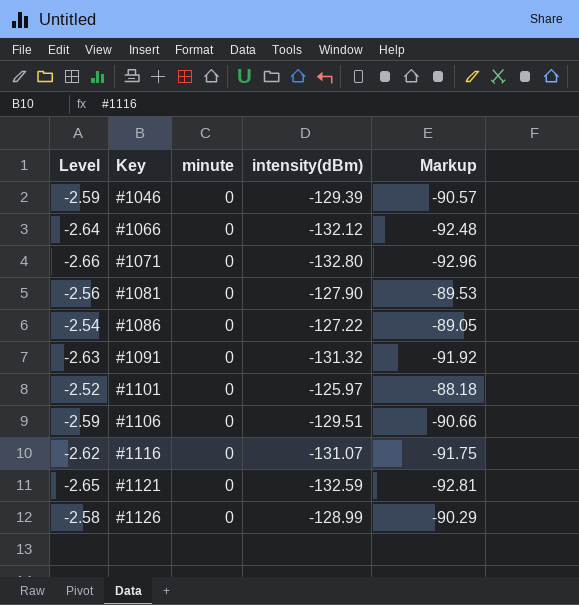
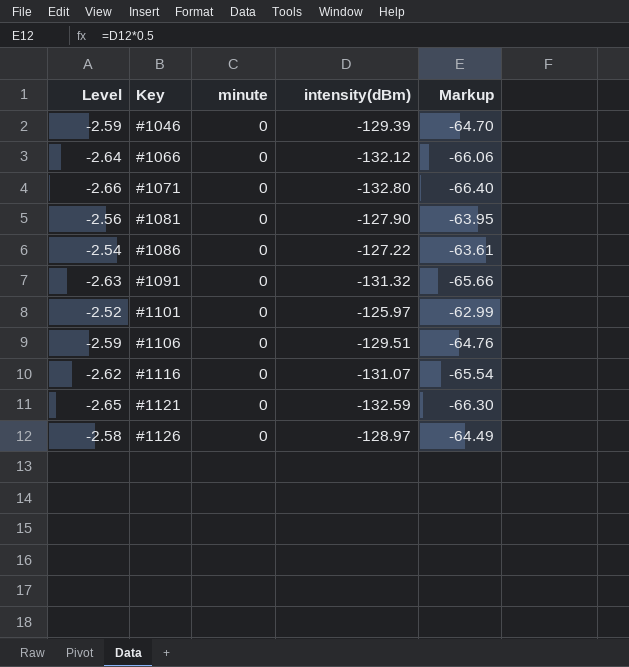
column Markup | formula: [intensity(dBm)] * 0.7 -> [intensity(dBm)] * 0.5
#1126 | intensity(dBm): -128.99 -> -128.97

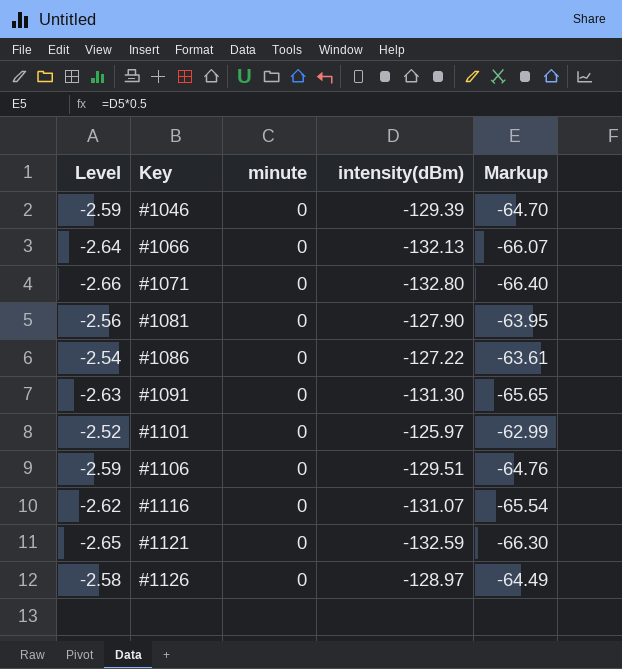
#1066 | intensity(dBm): -132.12 -> -132.13
#1066 | Markup: -66.06 -> -66.07
#1091 | intensity(dBm): -131.32 -> -131.30
#1091 | Markup: -65.66 -> -65.65

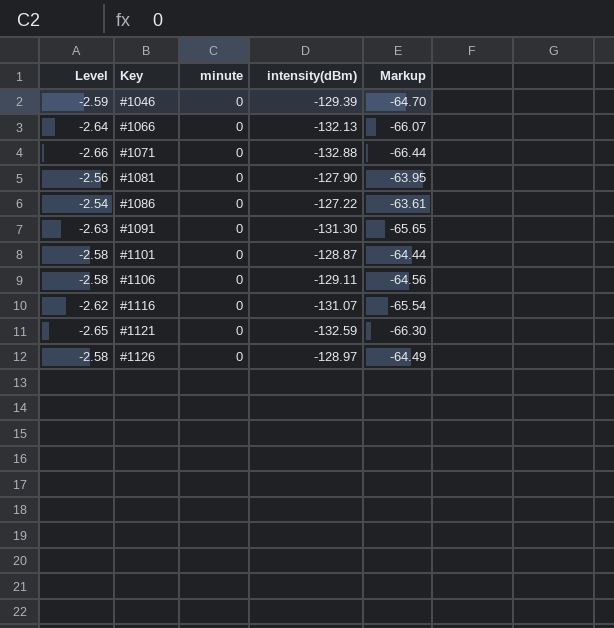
#1071 | intensity(dBm): -132.80 -> -132.88
#1071 | Markup: -66.40 -> -66.44
#1101 | Level: -2.52 -> -2.58
#1101 | intensity(dBm): -125.97 -> -128.87
#1101 | Markup: -62.99 -> -64.44
#1106 | Level: -2.59 -> -2.58
#1106 | intensity(dBm): -129.51 -> -129.11
#1106 | Markup: -64.76 -> -64.56

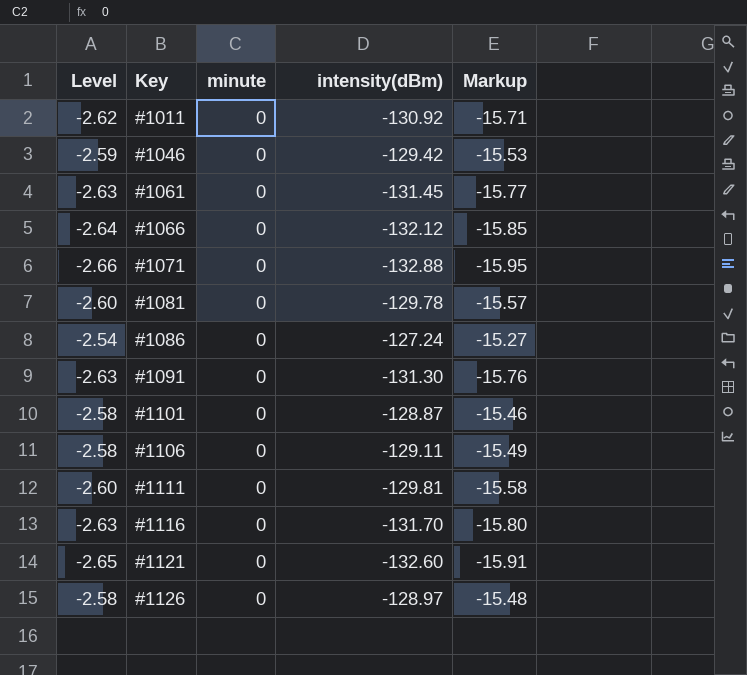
column Markup | formula: [intensity(dBm)] * 0.5 -> [intensity(dBm)] * 0.12
row #1011: none -> -2.62 | 0 | -130.92 | -15.71
#1046 | intensity(dBm): -129.39 -> -129.42
row #1061: none -> -2.63 | 0 | -131.45 | -15.77
#1066 | intensity(dBm): -132.13 -> -132.12
#1081 | Level: -2.56 -> -2.60
#1081 | intensity(dBm): -127.90 -> -129.78
#1086 | intensity(dBm): -127.22 -> -127.24
row #1111: none -> -2.60 | 0 | -129.81 | -15.58
#1116 | Level: -2.62 -> -2.63
#1116 | intensity(dBm): -131.07 -> -131.70
#1121 | intensity(dBm): -132.59 -> -132.60

